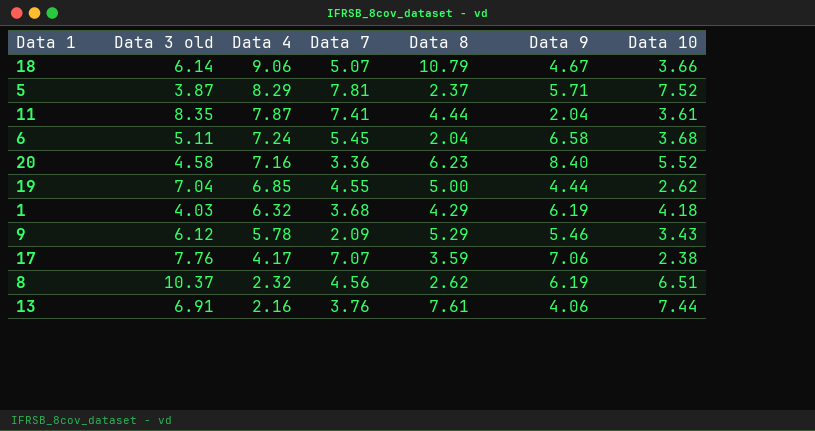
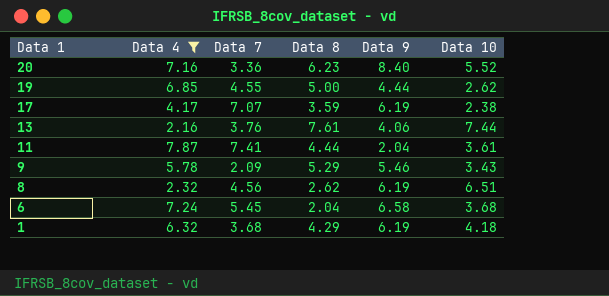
filter: none -> Data 4 <= 7.87
row order: Data 4 descending -> Data 1 descending
column Data 3 old | position: 2 -> none
17 | Data 9: 7.06 -> 6.19

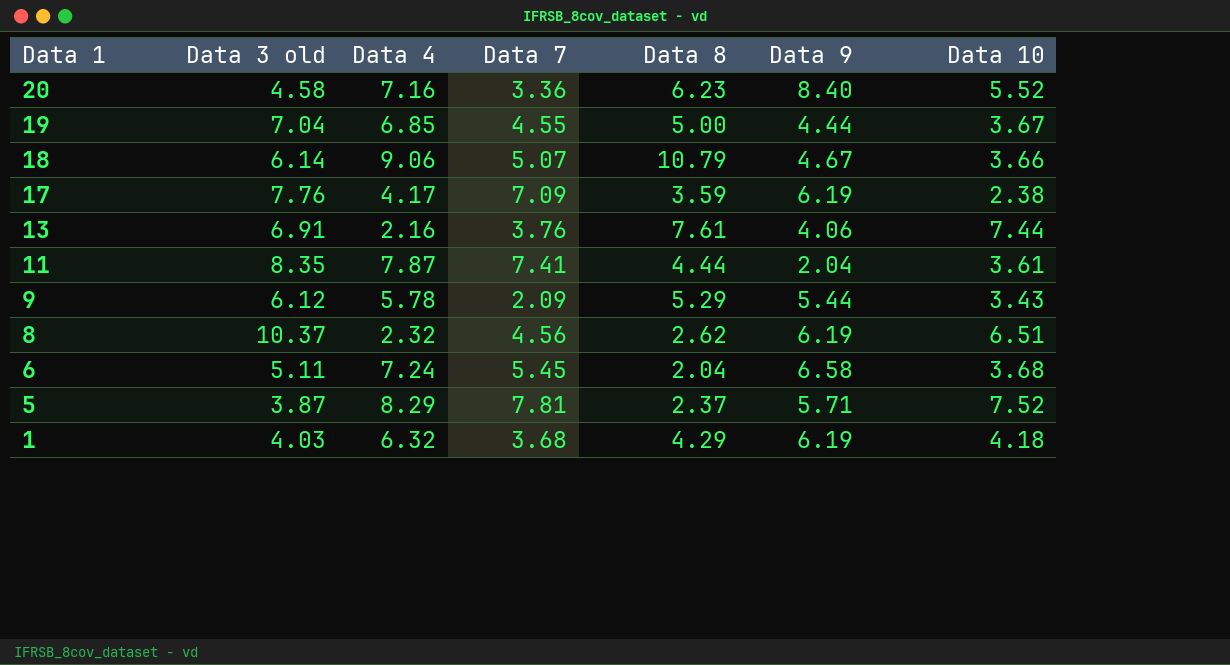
filter: Data 4 <= 7.87 -> none
column Data 3 old | position: none -> 2
19 | Data 10: 2.62 -> 3.67
17 | Data 7: 7.07 -> 7.09
9 | Data 9: 5.46 -> 5.44

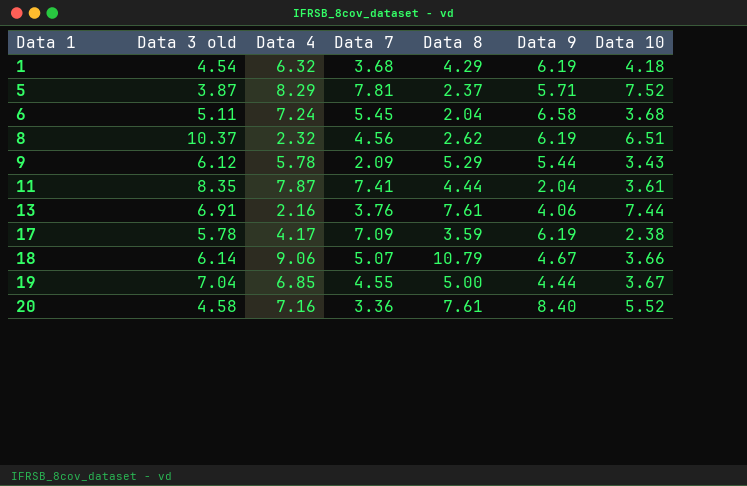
row order: Data 1 descending -> Data 1 ascending
1 | Data 3 old: 4.03 -> 4.54
17 | Data 3 old: 7.76 -> 5.78
20 | Data 8: 6.23 -> 7.61

